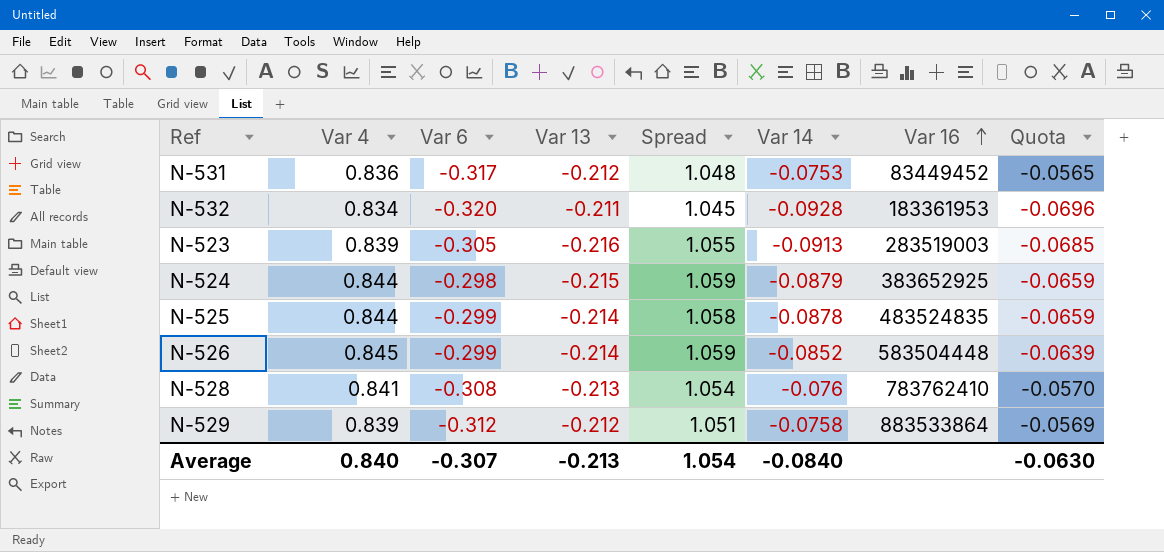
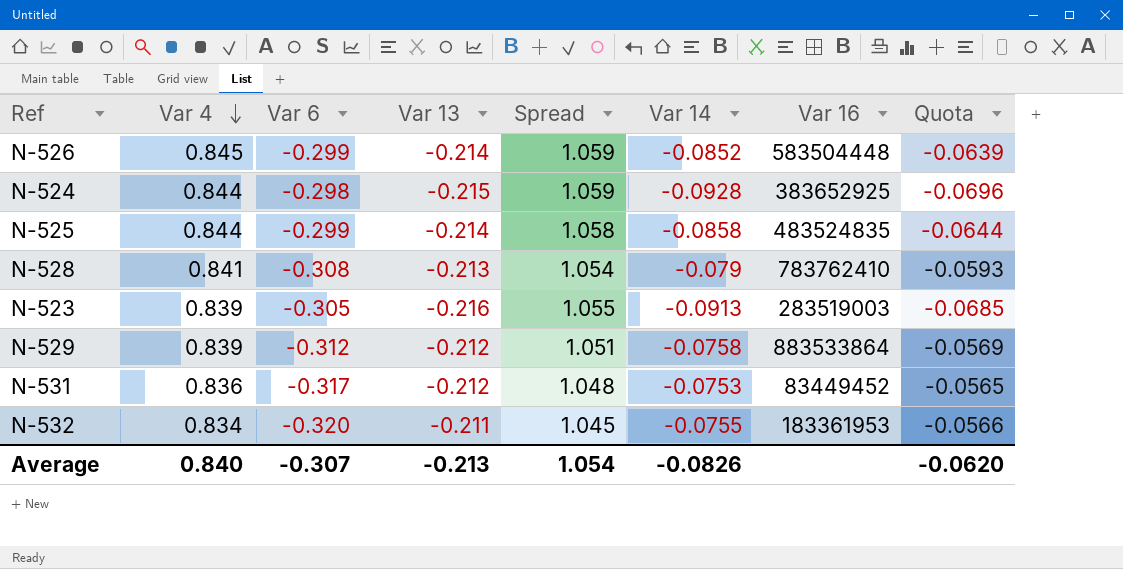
row order: Var 16 ascending -> Var 4 descending
N-524 | Var 14: -0.0879 -> -0.0928
N-524 | Quota: -0.0659 -> -0.0696
N-525 | Var 14: -0.0878 -> -0.0858
N-525 | Quota: -0.0659 -> -0.0644
N-528 | Var 14: -0.076 -> -0.079
N-528 | Quota: -0.0570 -> -0.0593
N-532 | Var 14: -0.0928 -> -0.0755
N-532 | Quota: -0.0696 -> -0.0566
Average | Var 14: -0.0840 -> -0.0826
Average | Quota: -0.0630 -> -0.0620

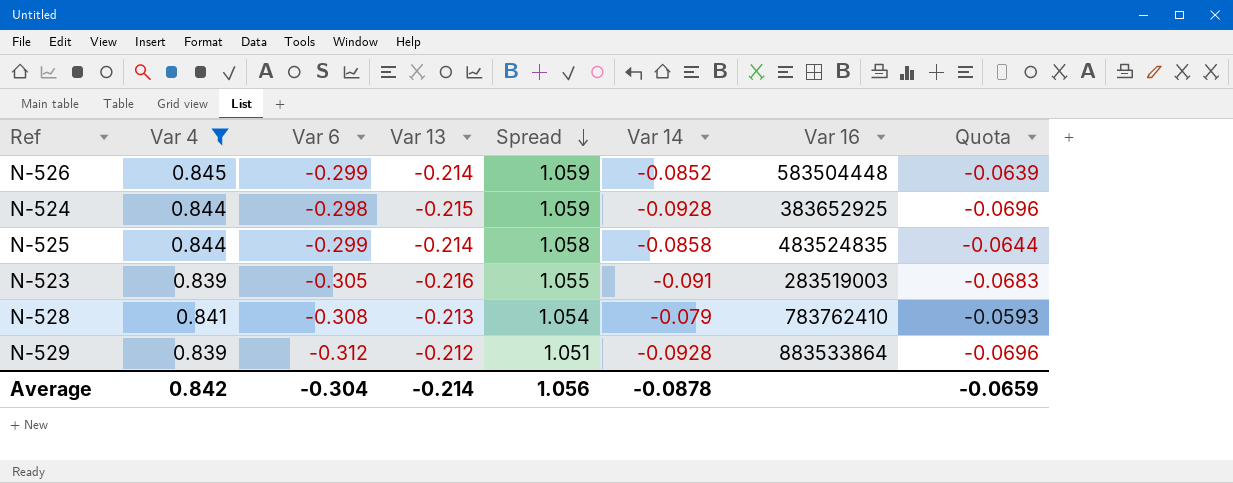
filter: none -> Var 4 >= 0.839
row order: Var 4 descending -> Spread descending
N-523 | Var 14: -0.0913 -> -0.091
N-523 | Quota: -0.0685 -> -0.0683
N-529 | Var 14: -0.0758 -> -0.0928
N-529 | Quota: -0.0569 -> -0.0696
Average | Var 4: 0.840 -> 0.842
Average | Var 6: -0.307 -> -0.304
Average | Var 13: -0.213 -> -0.214
Average | Spread: 1.054 -> 1.056
Average | Var 14: -0.0826 -> -0.0878
Average | Quota: -0.0620 -> -0.0659

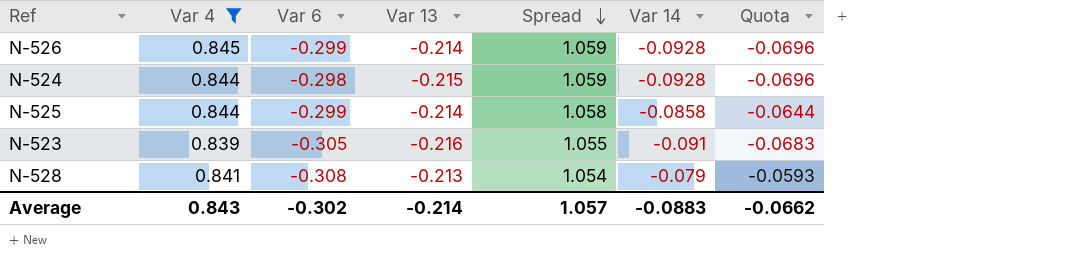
column Var 16 | position: 7 -> none
row N-529: 0.839 | -0.312 | -0.212 | 1.051 | -0.0928 | 883533864 | -0.0696 -> none
N-526 | Var 14: -0.0852 -> -0.0928
N-526 | Quota: -0.0639 -> -0.0696
Average | Var 4: 0.842 -> 0.843
Average | Var 6: -0.304 -> -0.302
Average | Spread: 1.056 -> 1.057
Average | Var 14: -0.0878 -> -0.0883
Average | Quota: -0.0659 -> -0.0662

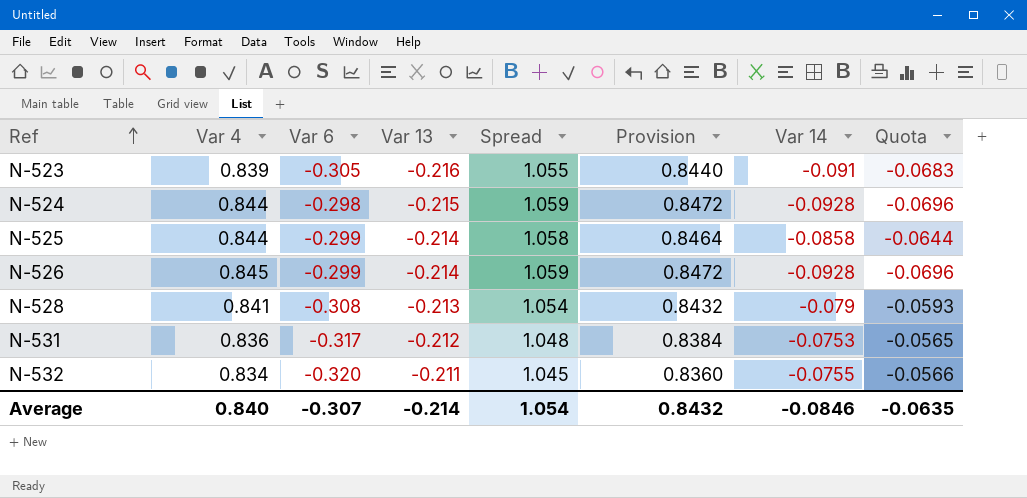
filter: Var 4 >= 0.839 -> none
row order: Spread descending -> Ref ascending
column Provision | formula: none -> [Spread] * 0.8
Average | Var 4: 0.843 -> 0.840
Average | Var 6: -0.302 -> -0.307
Average | Spread: 1.057 -> 1.054
Average | Var 14: -0.0883 -> -0.0846
Average | Quota: -0.0662 -> -0.0635

